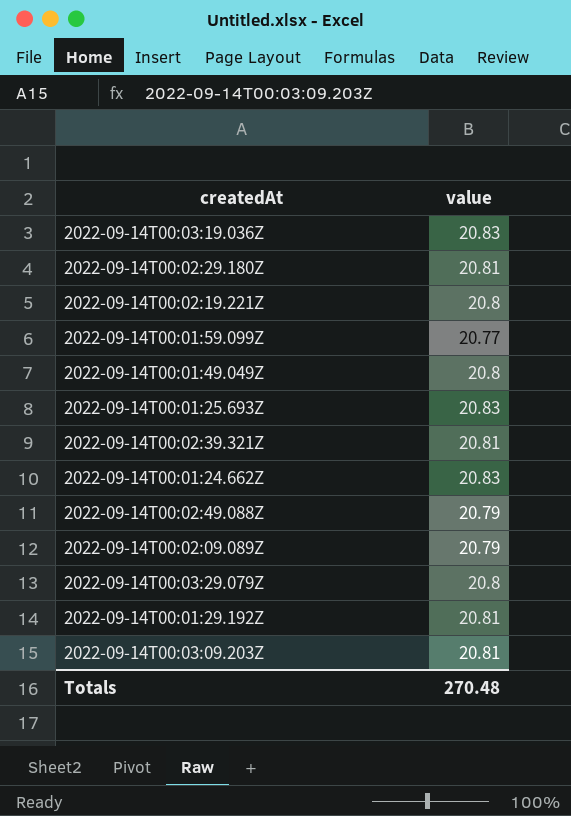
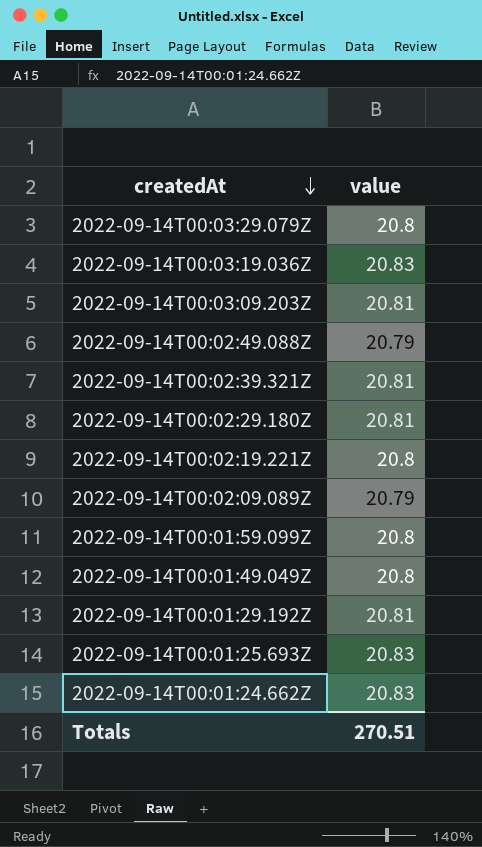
row order: none -> createdAt descending
2022-09-14T00:01:59.099Z | value: 20.77 -> 20.8
Totals | value: 270.48 -> 270.51

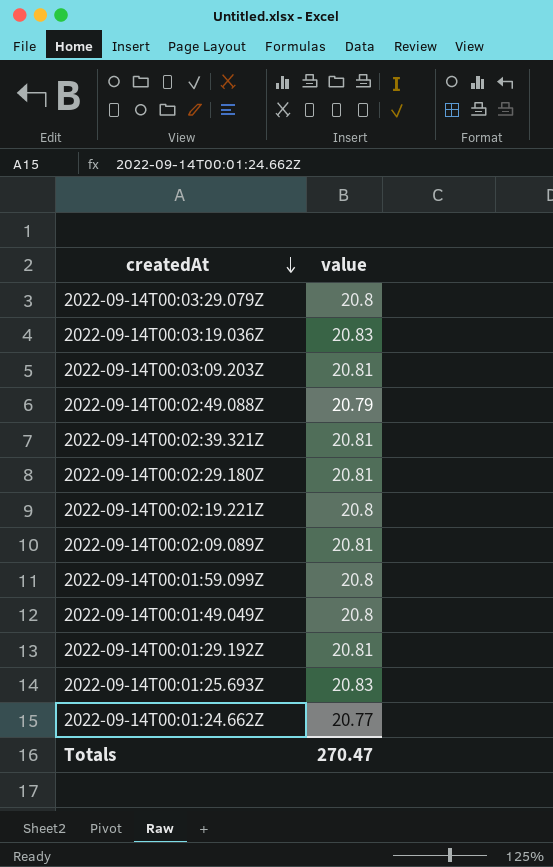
2022-09-14T00:02:09.089Z | value: 20.79 -> 20.81
2022-09-14T00:01:24.662Z | value: 20.83 -> 20.77
Totals | value: 270.51 -> 270.47

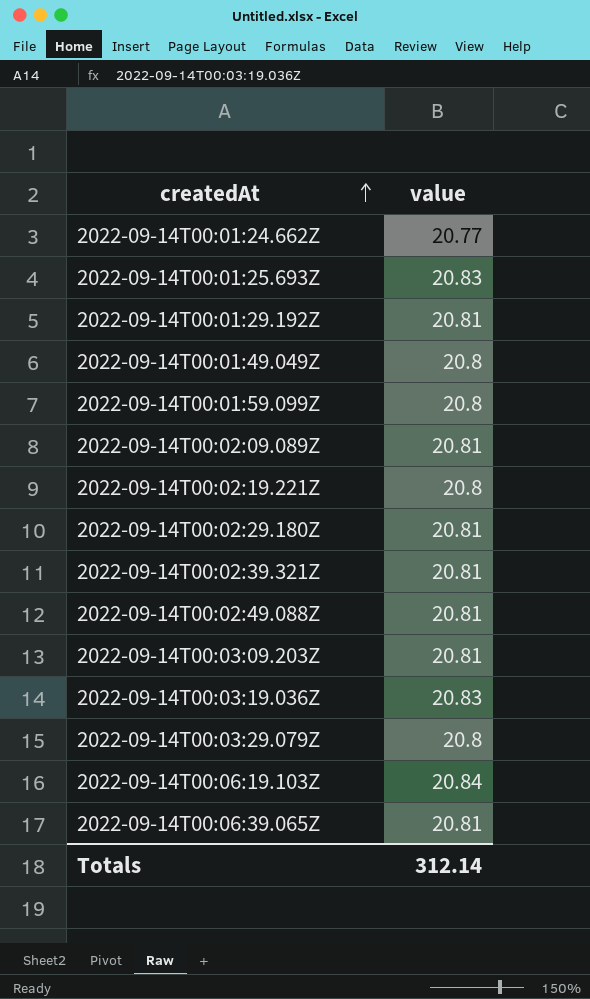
row order: createdAt descending -> createdAt ascending
2022-09-14T00:02:49.088Z | value: 20.79 -> 20.81
row 2022-09-14T00:06:19.103Z: none -> 20.84
row 2022-09-14T00:06:39.065Z: none -> 20.81
Totals | value: 270.47 -> 312.14

